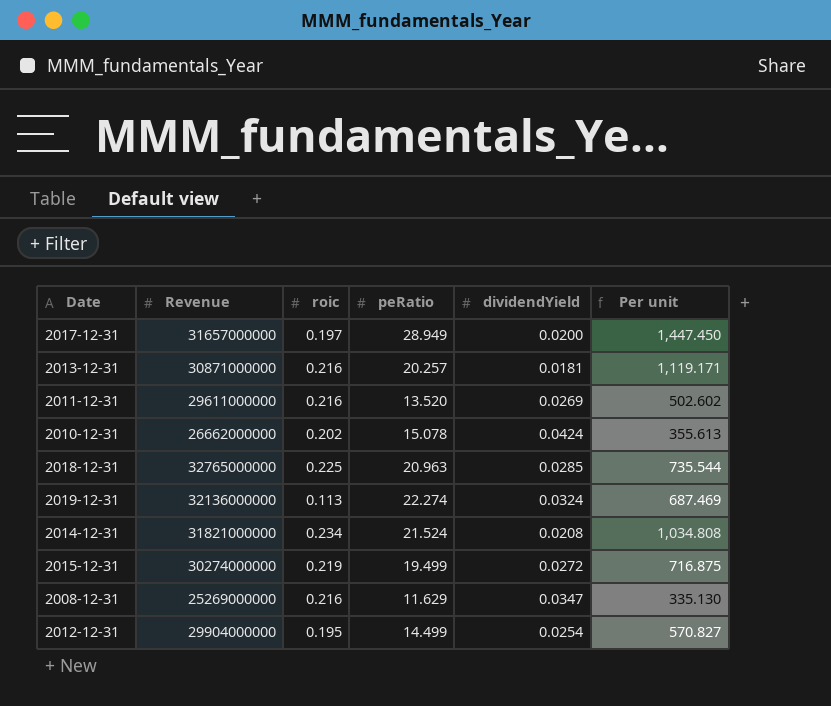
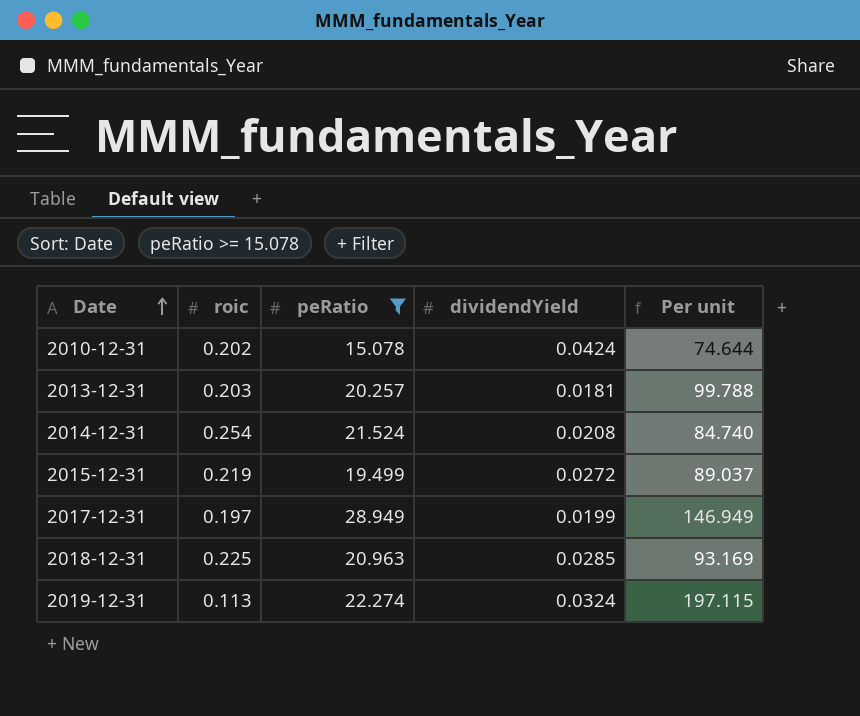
filter: none -> peRatio >= 15.078
row order: none -> Date ascending
column Revenue | position: 2 -> none
column Per unit | formula: [peRatio] / [dividendYield] -> [peRatio] / [roic]
2013-12-31 | roic: 0.216 -> 0.203
2014-12-31 | roic: 0.234 -> 0.254
2017-12-31 | dividendYield: 0.0200 -> 0.0199

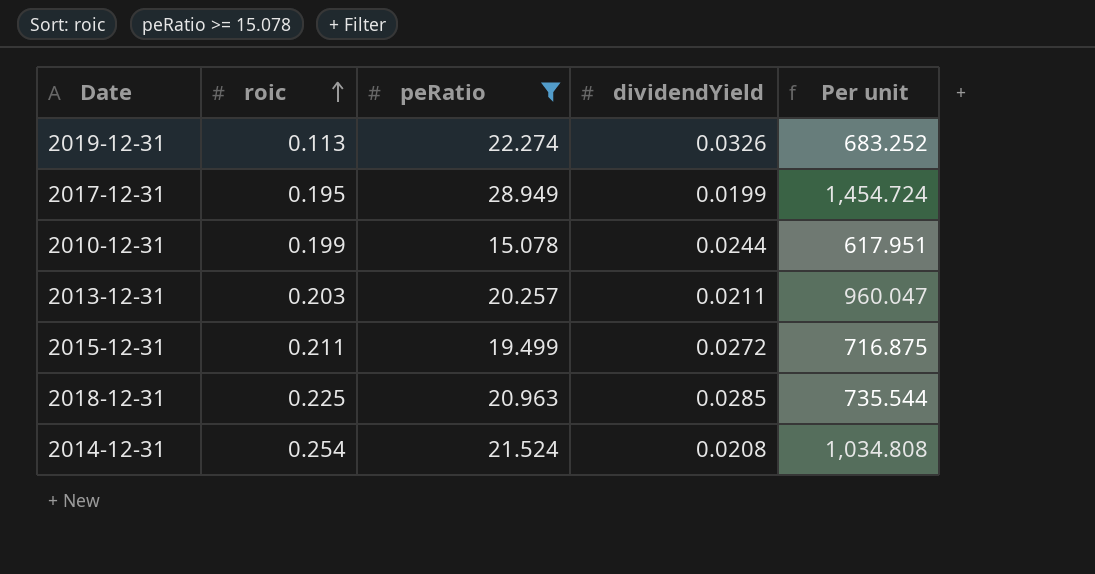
row order: Date ascending -> roic ascending
column Per unit | formula: [peRatio] / [roic] -> [peRatio] / [dividendYield]
2019-12-31 | dividendYield: 0.0324 -> 0.0326
2017-12-31 | roic: 0.197 -> 0.195
2010-12-31 | roic: 0.202 -> 0.199
2010-12-31 | dividendYield: 0.0424 -> 0.0244
2013-12-31 | dividendYield: 0.0181 -> 0.0211
2015-12-31 | roic: 0.219 -> 0.211

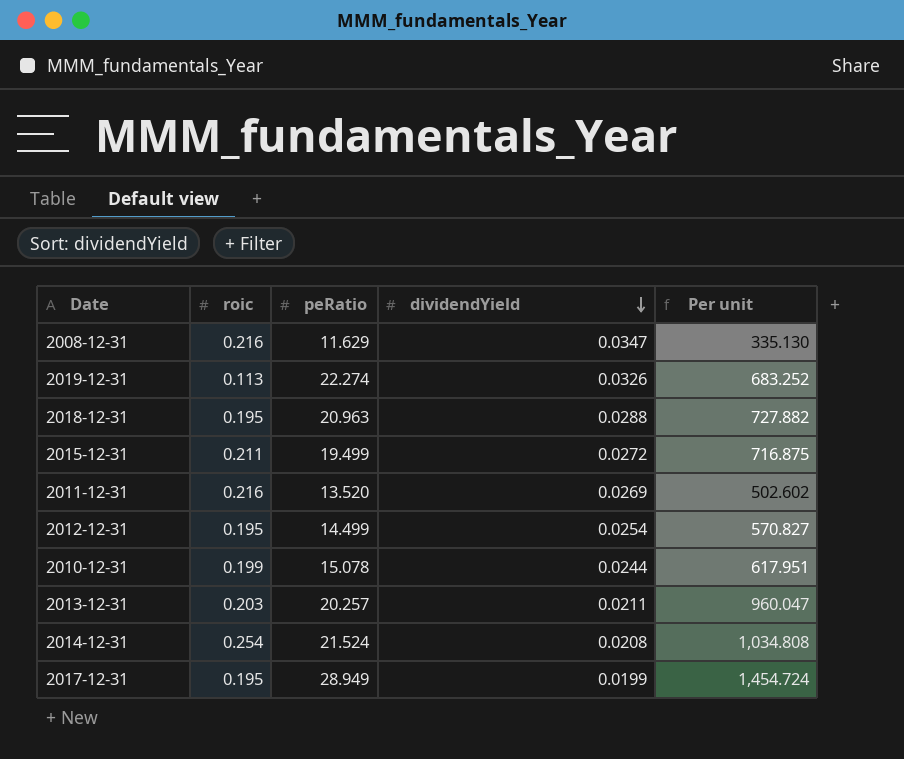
filter: peRatio >= 15.078 -> none
row order: roic ascending -> dividendYield descending
2018-12-31 | roic: 0.225 -> 0.195
2018-12-31 | dividendYield: 0.0285 -> 0.0288
2018-12-31 | Per unit: 735.544 -> 727.882

